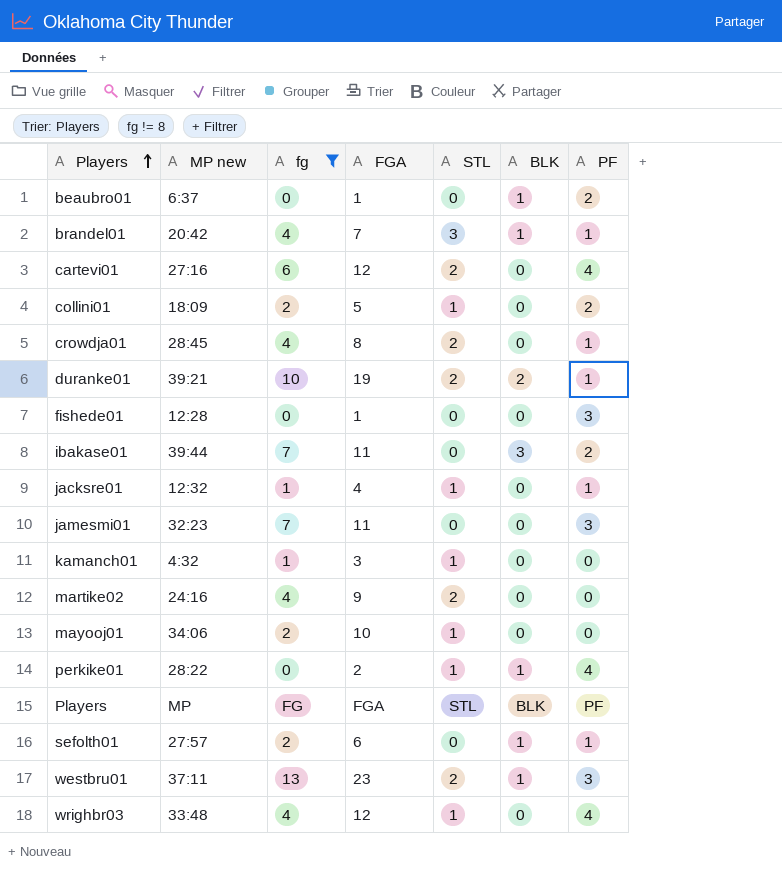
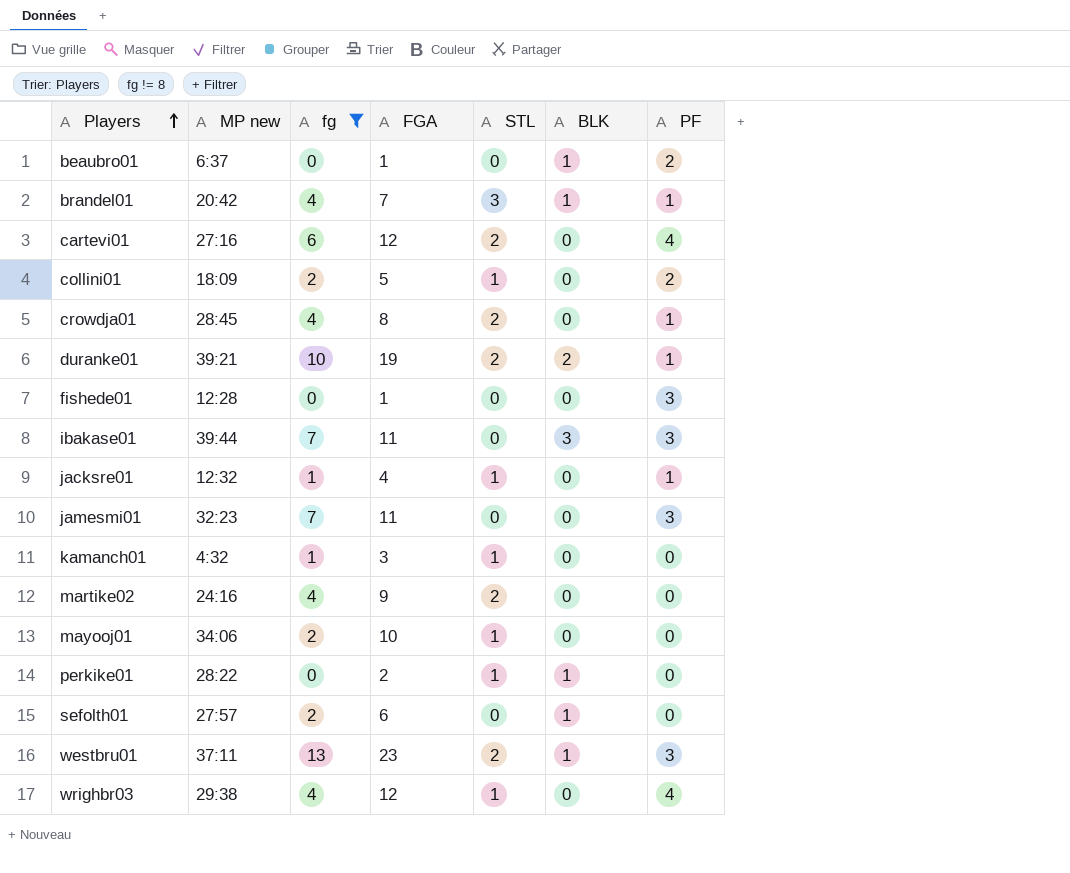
row Players: MP | FG | FGA | STL | BLK | PF -> none
ibakase01 | PF: 2 -> 3
perkike01 | PF: 4 -> 0
sefolth01 | PF: 1 -> 0
wrighbr03 | MP new: 33:48 -> 29:38

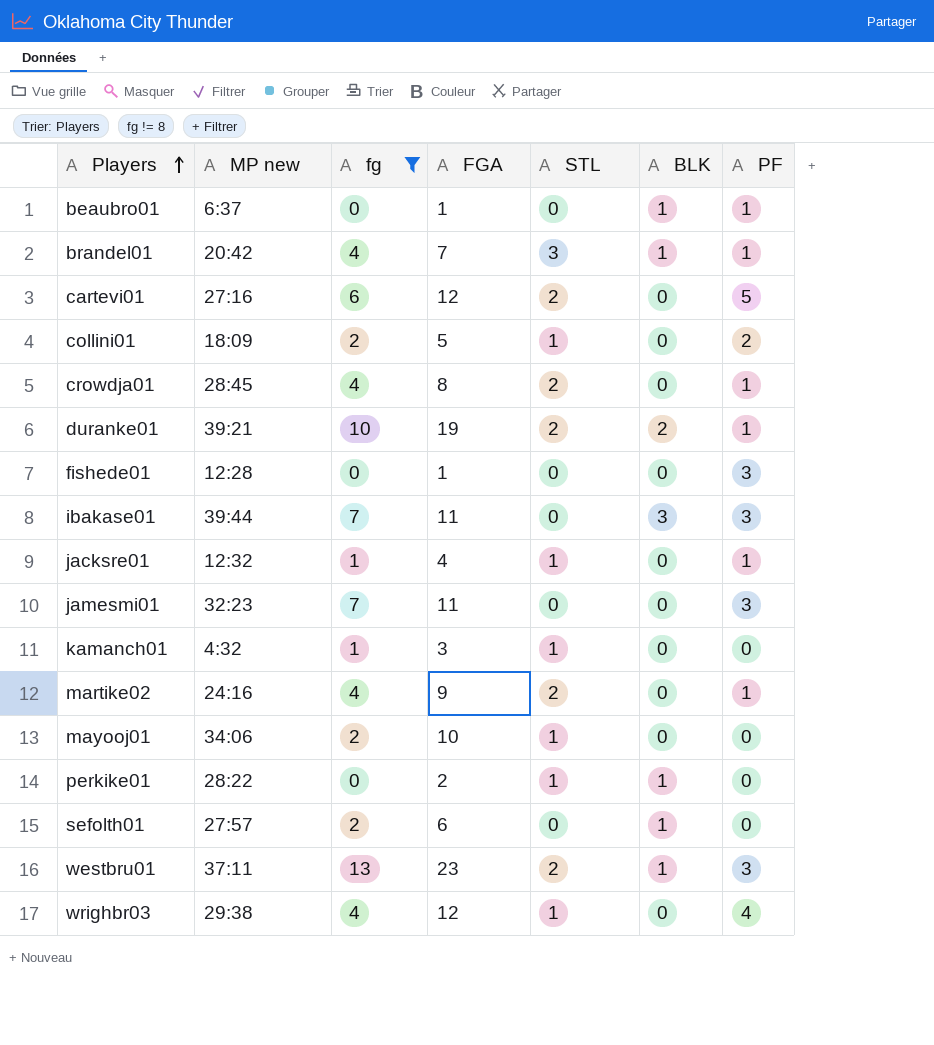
beaubro01 | PF: 2 -> 1
cartevi01 | PF: 4 -> 5
martike02 | PF: 0 -> 1

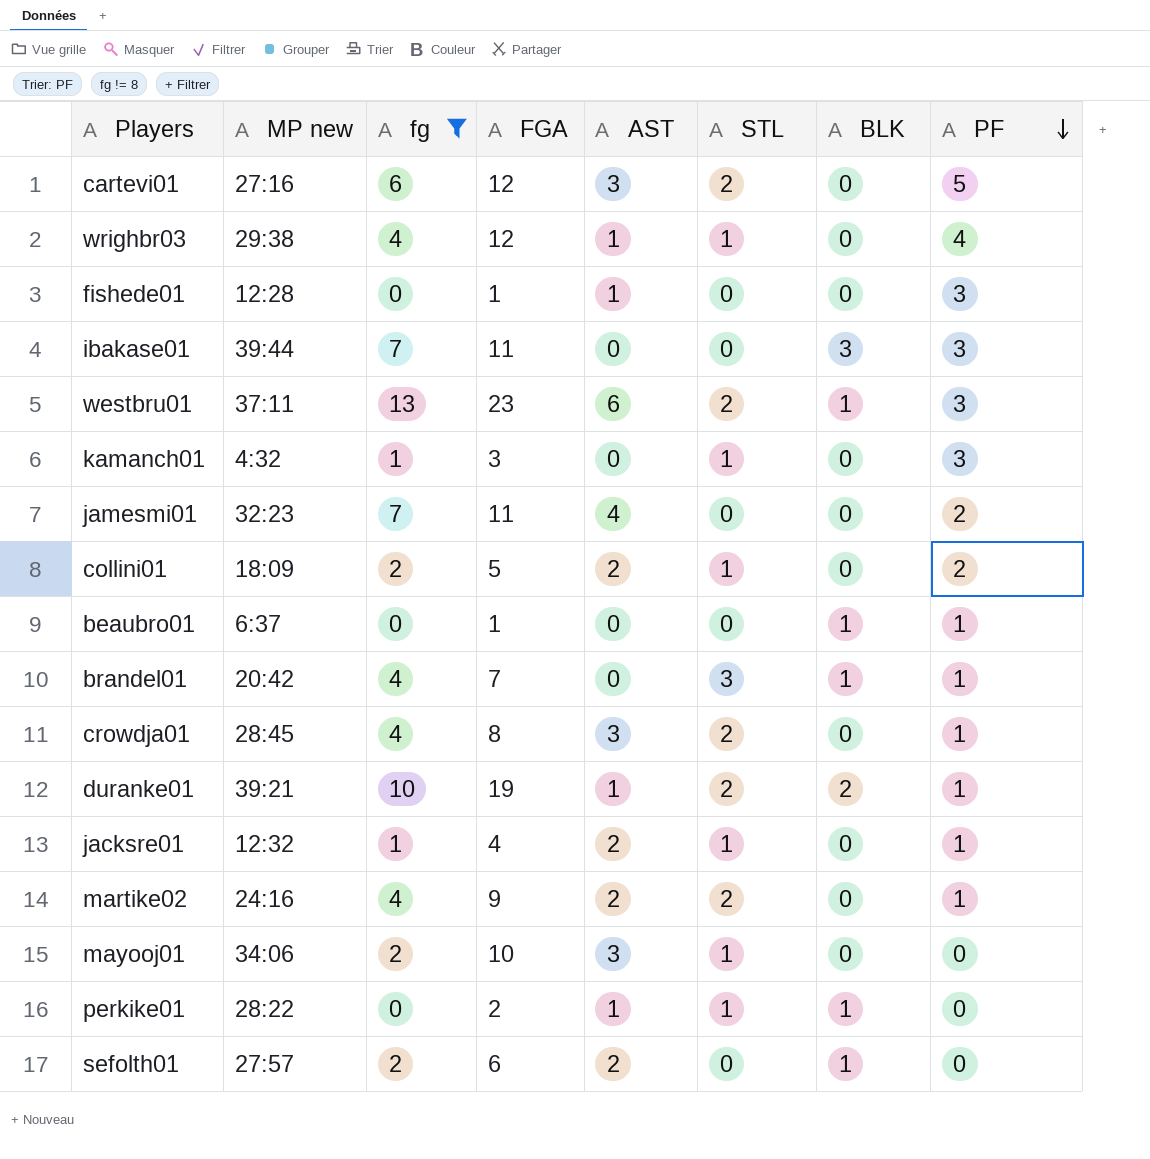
row order: Players ascending -> PF descending
column AST | position: none -> 5
kamanch01 | PF: 0 -> 3
jamesmi01 | PF: 3 -> 2

